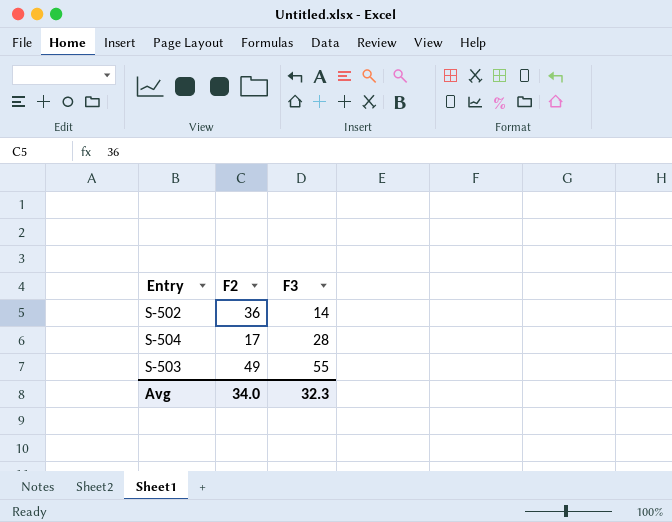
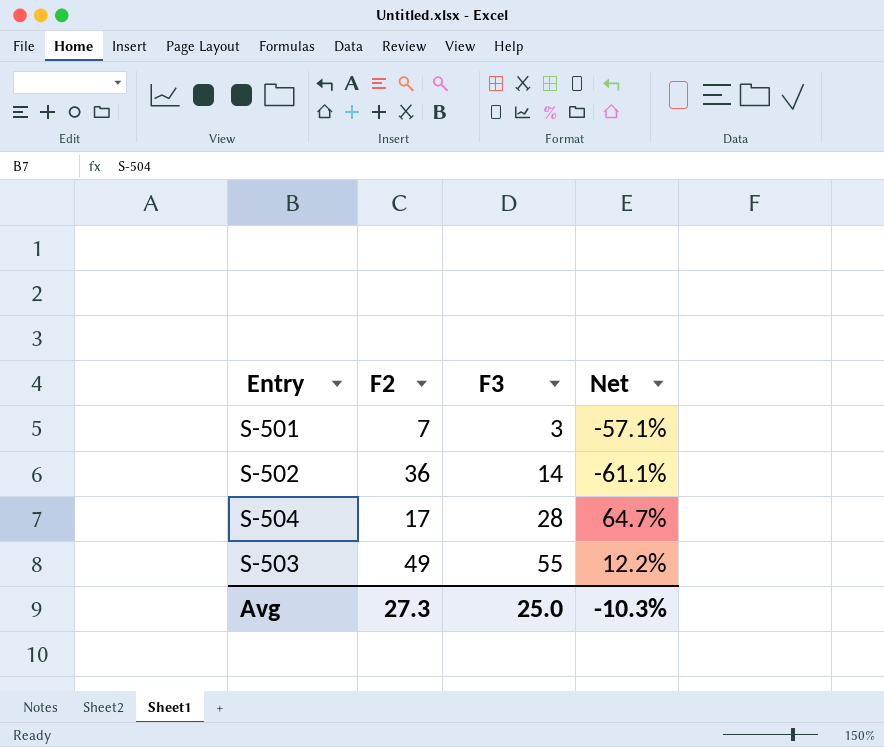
column Net | formula: none -> ([F3] - [F2]) / [F2]
row S-501: none -> 7 | 3 | -57.1%
Avg | F2: 34.0 -> 27.3
Avg | F3: 32.3 -> 25.0

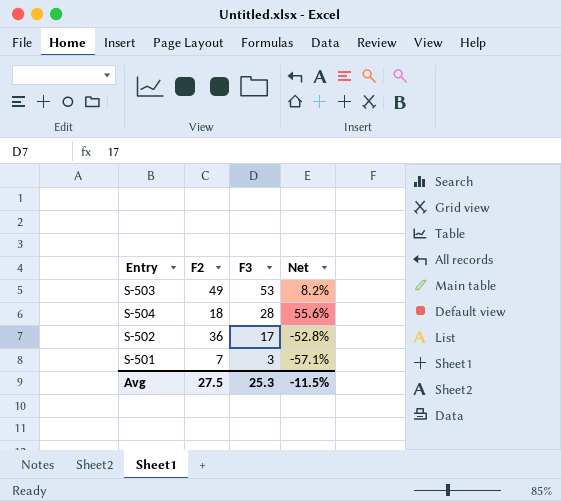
row order: F3 ascending -> F3 descending
S-503 | F3: 55 -> 53
S-503 | Net: 12.2% -> 8.2%
S-504 | F2: 17 -> 18
S-504 | Net: 64.7% -> 55.6%
S-502 | F3: 14 -> 17
S-502 | Net: -61.1% -> -52.8%
Avg | F2: 27.3 -> 27.5
Avg | F3: 25.0 -> 25.3
Avg | Net: -10.3% -> -11.5%

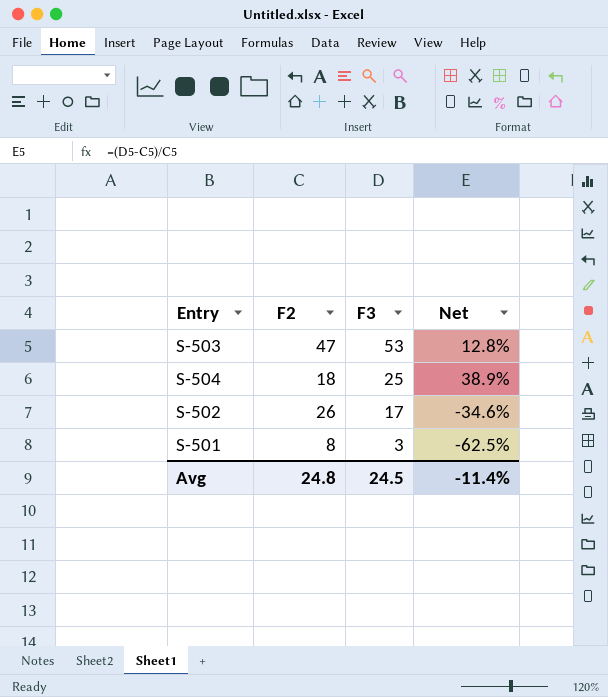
S-503 | F2: 49 -> 47
S-503 | Net: 8.2% -> 12.8%
S-504 | F3: 28 -> 25
S-504 | Net: 55.6% -> 38.9%
S-502 | F2: 36 -> 26
S-502 | Net: -52.8% -> -34.6%
S-501 | F2: 7 -> 8
S-501 | Net: -57.1% -> -62.5%
Avg | F2: 27.5 -> 24.8
Avg | F3: 25.3 -> 24.5
Avg | Net: -11.5% -> -11.4%

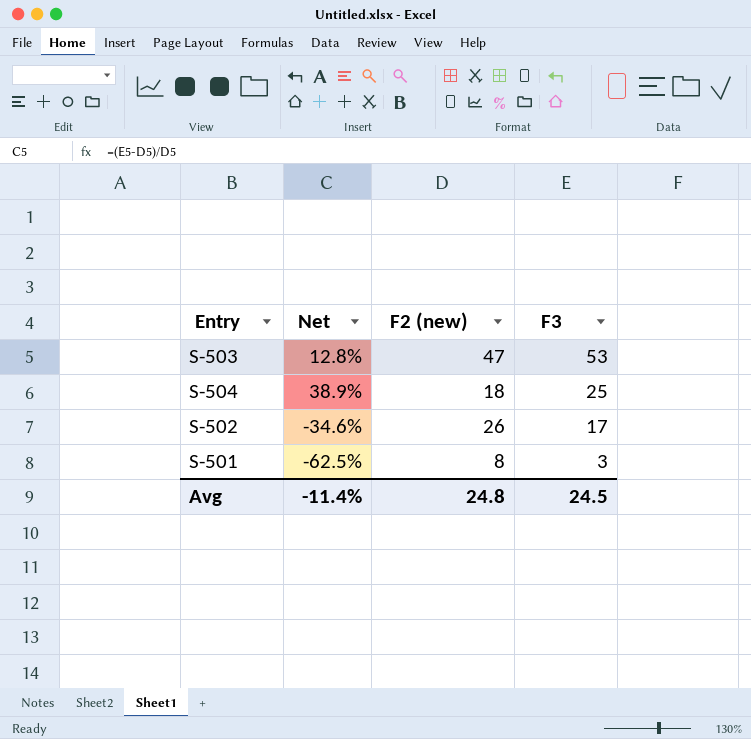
column Net | position: 4 -> 2
column name: F2 -> F2 (new)

